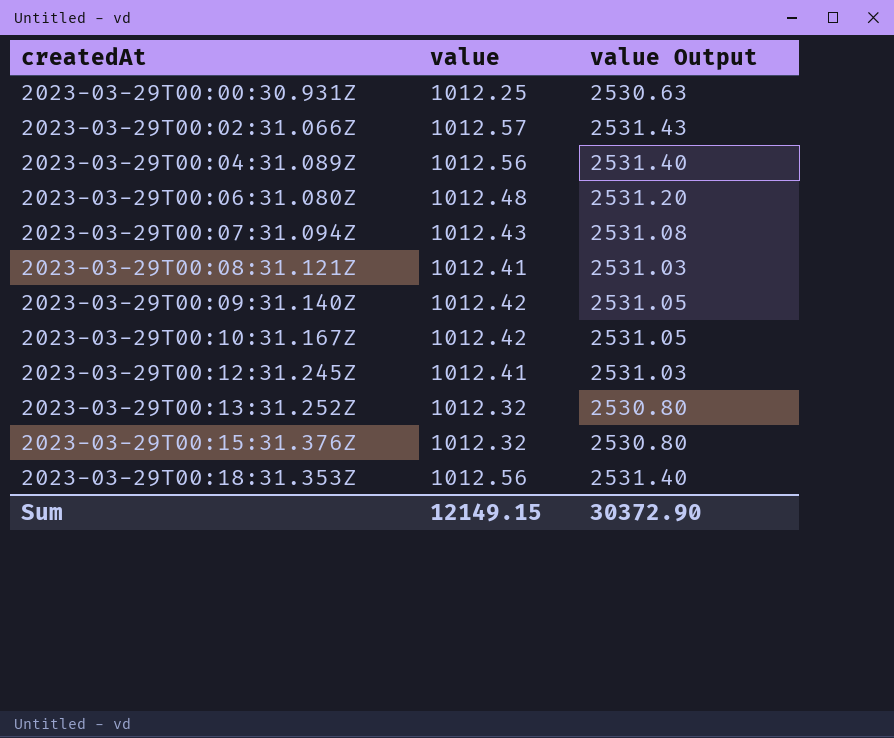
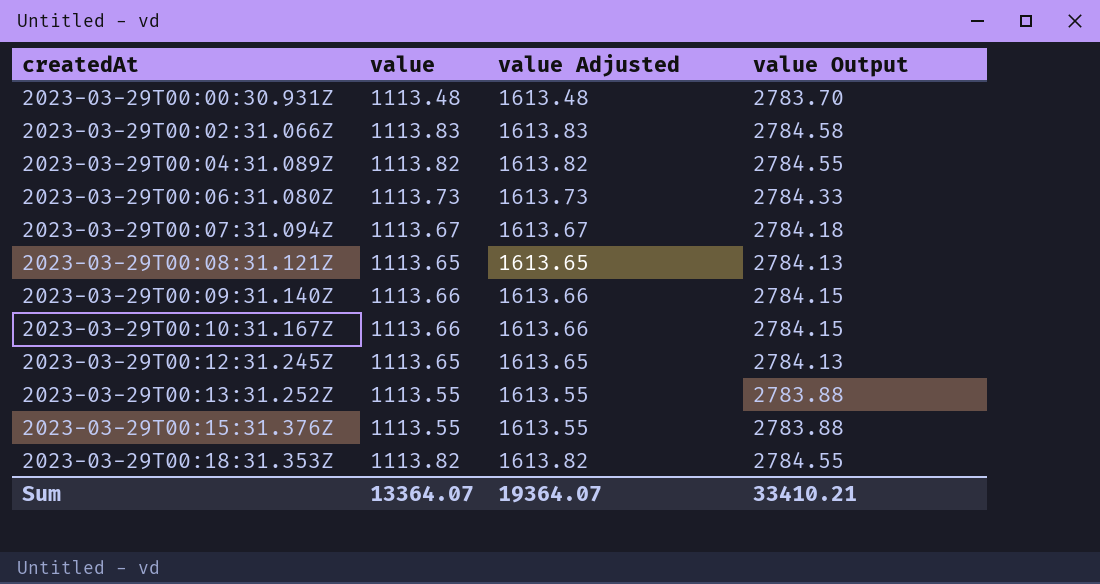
column value Adjusted | formula: none -> [value] + 500
2023-03-29T00:00:30.931Z | value: 1012.25 -> 1113.48
2023-03-29T00:00:30.931Z | value Output: 2530.63 -> 2783.70
2023-03-29T00:02:31.066Z | value: 1012.57 -> 1113.83
2023-03-29T00:02:31.066Z | value Output: 2531.43 -> 2784.58
2023-03-29T00:04:31.089Z | value: 1012.56 -> 1113.82
2023-03-29T00:04:31.089Z | value Output: 2531.40 -> 2784.55
2023-03-29T00:06:31.080Z | value: 1012.48 -> 1113.73
2023-03-29T00:06:31.080Z | value Output: 2531.20 -> 2784.33
2023-03-29T00:07:31.094Z | value: 1012.43 -> 1113.67
2023-03-29T00:07:31.094Z | value Output: 2531.08 -> 2784.18
2023-03-29T00:08:31.121Z | value: 1012.41 -> 1113.65
2023-03-29T00:08:31.121Z | value Output: 2531.03 -> 2784.13
2023-03-29T00:09:31.140Z | value: 1012.42 -> 1113.66
2023-03-29T00:09:31.140Z | value Output: 2531.05 -> 2784.15
2023-03-29T00:10:31.167Z | value: 1012.42 -> 1113.66
2023-03-29T00:10:31.167Z | value Output: 2531.05 -> 2784.15
2023-03-29T00:12:31.245Z | value: 1012.41 -> 1113.65
2023-03-29T00:12:31.245Z | value Output: 2531.03 -> 2784.13
2023-03-29T00:13:31.252Z | value: 1012.32 -> 1113.55
2023-03-29T00:13:31.252Z | value Output: 2530.80 -> 2783.88
2023-03-29T00:15:31.376Z | value: 1012.32 -> 1113.55
2023-03-29T00:15:31.376Z | value Output: 2530.80 -> 2783.88
2023-03-29T00:18:31.353Z | value: 1012.56 -> 1113.82
2023-03-29T00:18:31.353Z | value Output: 2531.40 -> 2784.55
Sum | value: 12149.15 -> 13364.07
Sum | value Output: 30372.90 -> 33410.21

